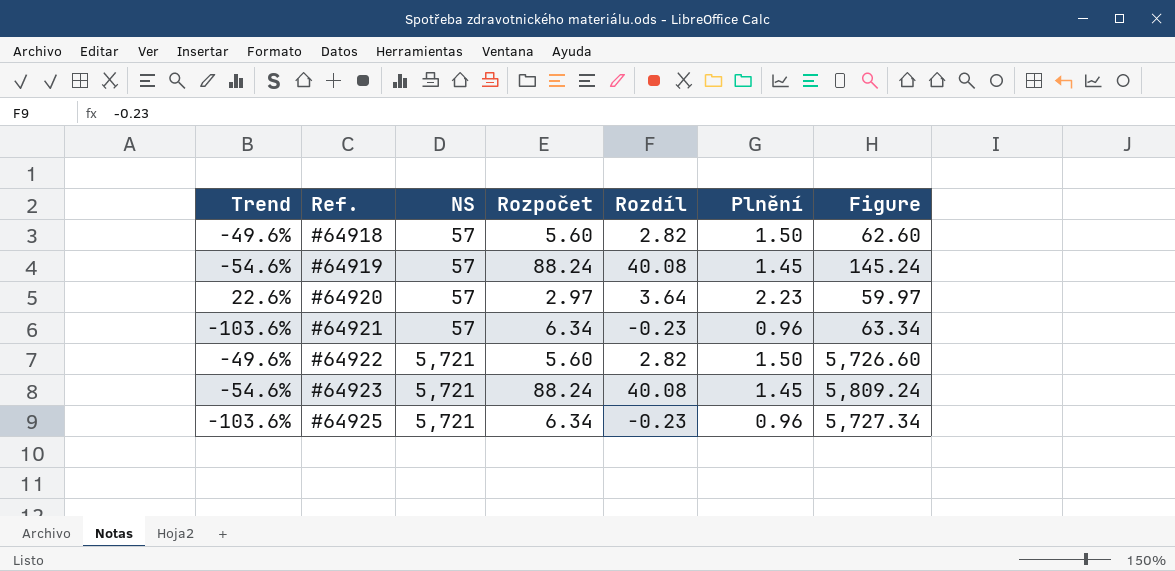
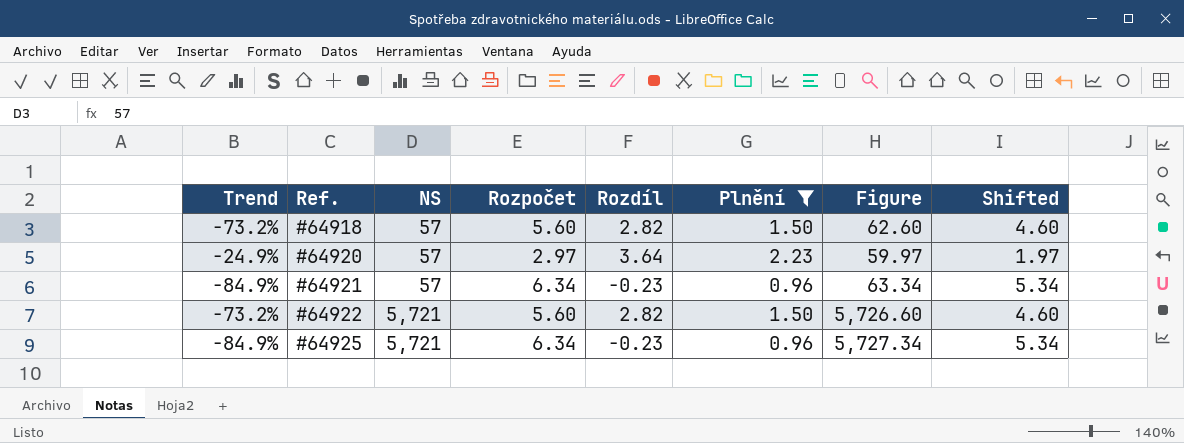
filter: none -> Plnění != 1.45
column Trend | formula: ([Rozdíl] - [Rozpočet]) / [Rozpočet] -> ([Plnění] - [Rozpočet]) / [Rozpočet]
column Shifted | formula: none -> [Rozpočet] - 1

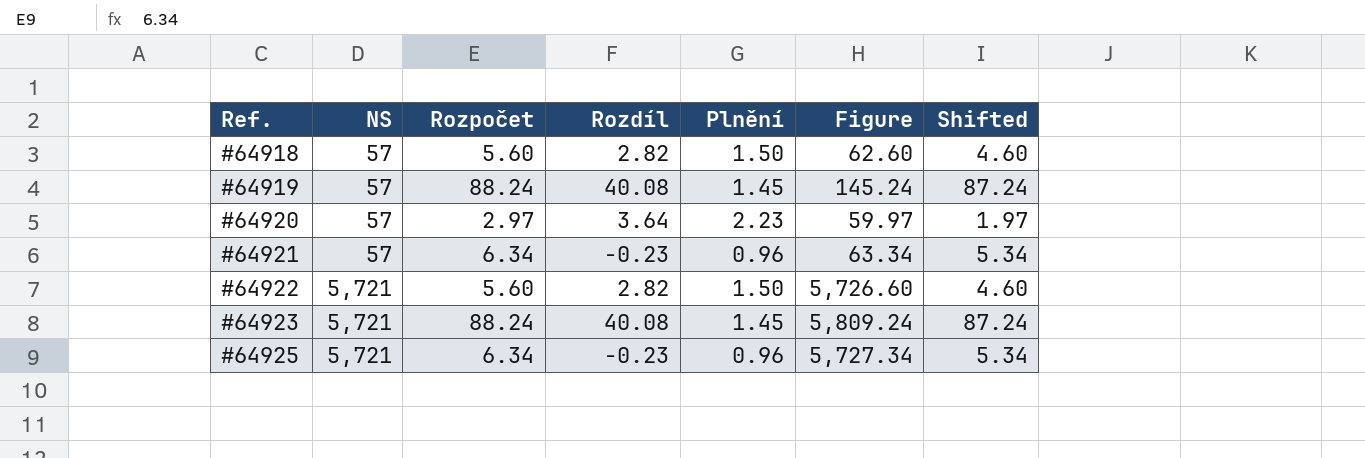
filter: Plnění != 1.45 -> none
column Trend | formula: ([Plnění] - [Rozpočet]) / [Rozpočet] -> none

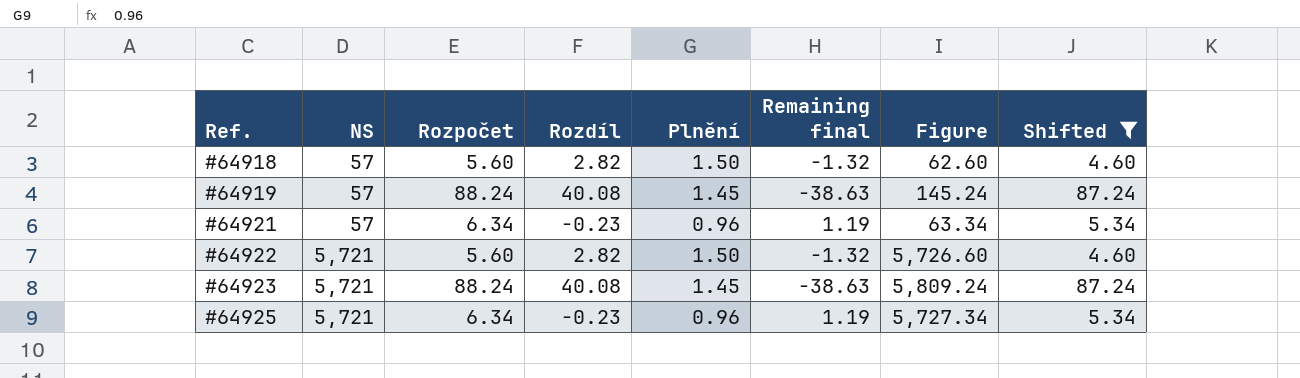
filter: none -> Shifted != 1.97
column Remaining final | formula: none -> [Plnění] - [Rozdíl]

